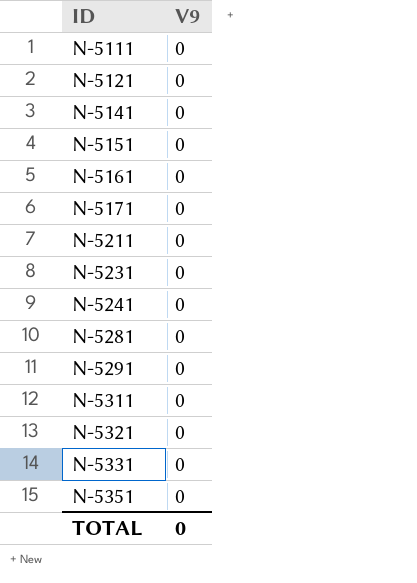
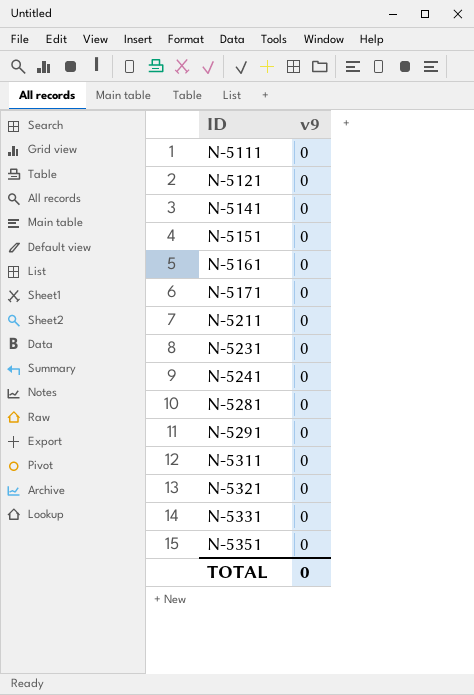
column name: V9 -> v9

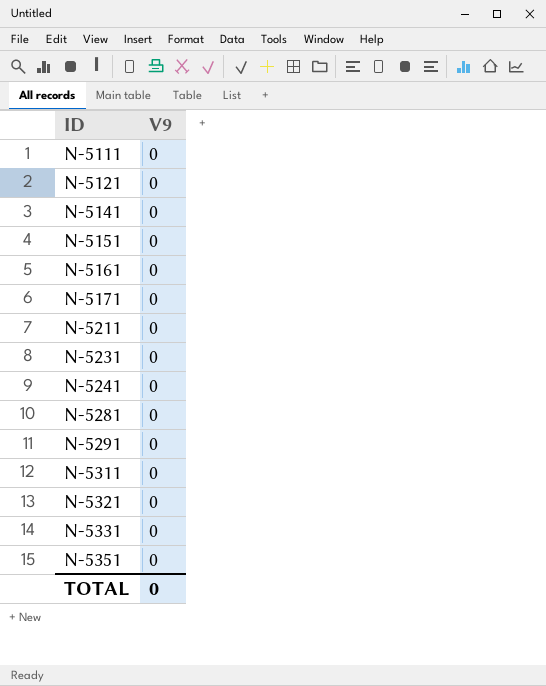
column name: v9 -> V9

